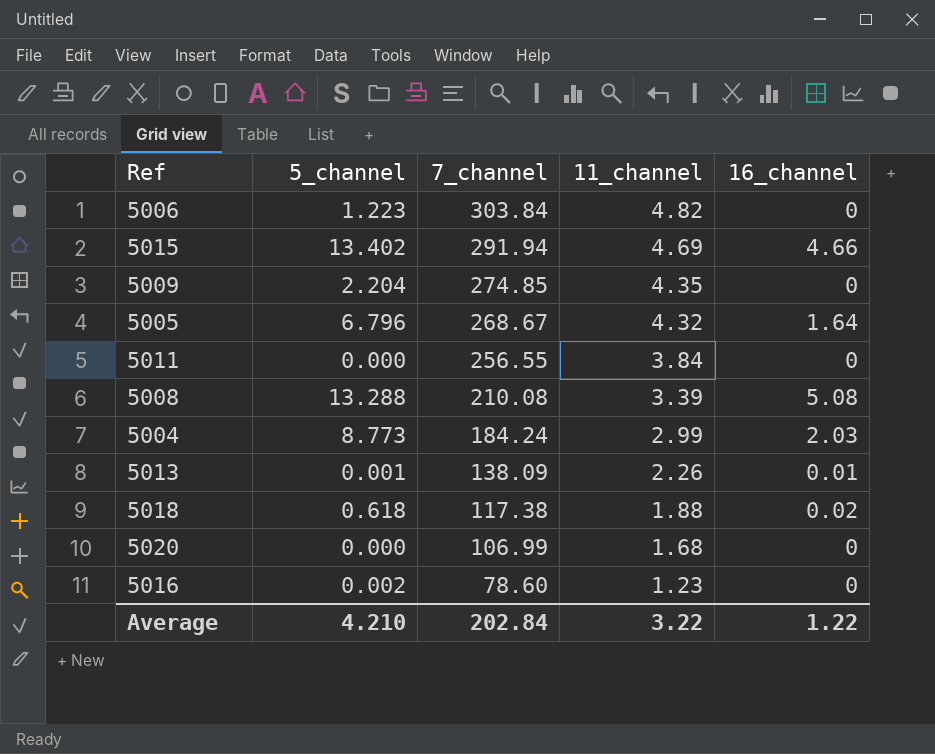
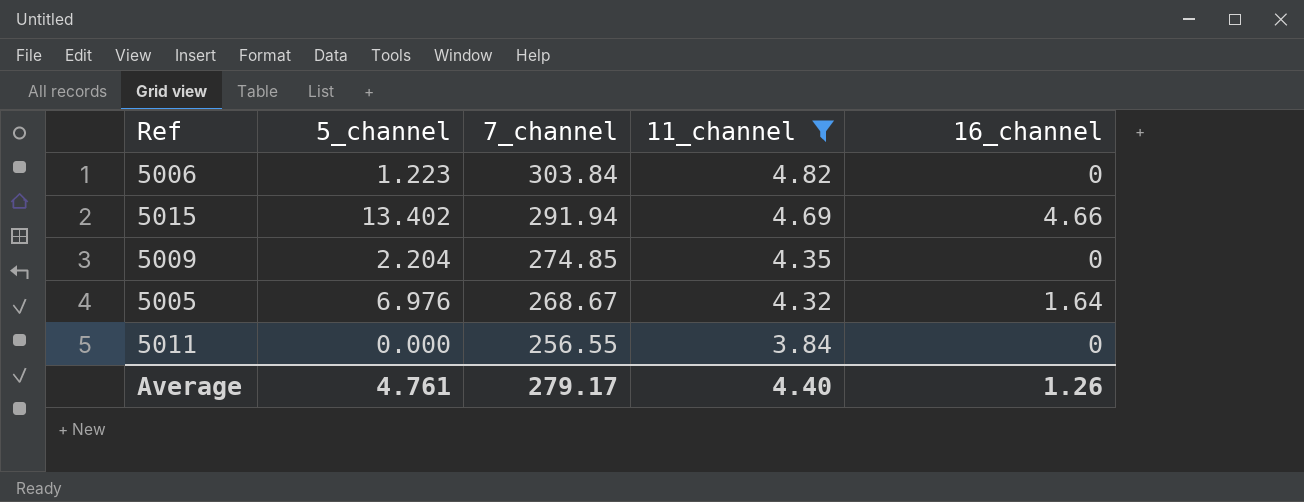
filter: none -> 11_channel >= 3.84
5005 | 5_channel: 6.796 -> 6.976
Average | 5_channel: 4.210 -> 4.761
Average | 7_channel: 202.84 -> 279.17
Average | 11_channel: 3.22 -> 4.40
Average | 16_channel: 1.22 -> 1.26

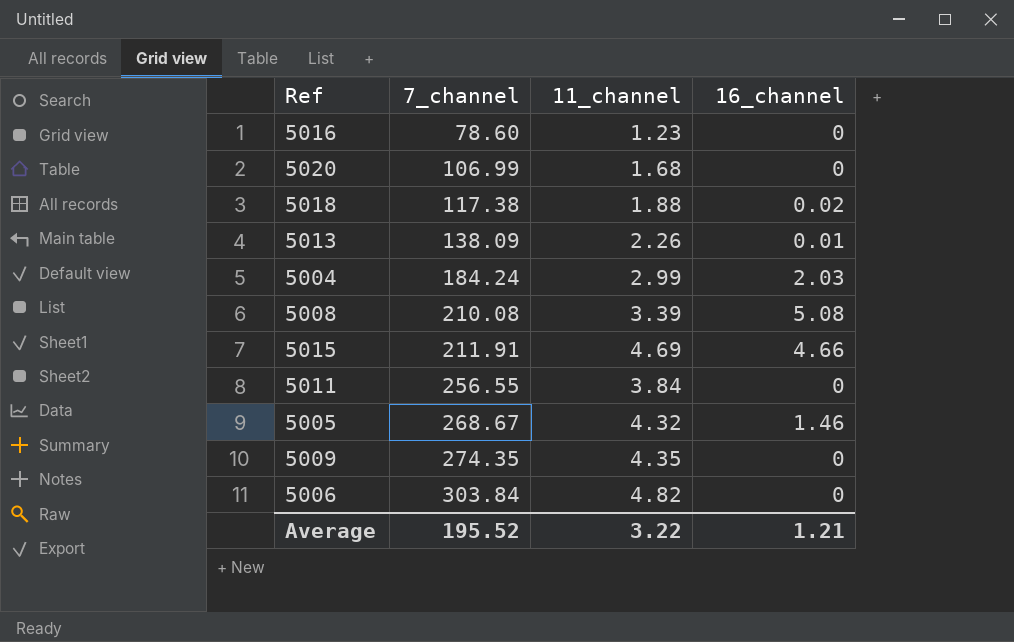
filter: 11_channel >= 3.84 -> none
row order: 7_channel descending -> 7_channel ascending
column 5_channel | position: 2 -> none
5015 | 7_channel: 291.94 -> 211.91
5005 | 16_channel: 1.64 -> 1.46
5009 | 7_channel: 274.85 -> 274.35
Average | 7_channel: 279.17 -> 195.52
Average | 11_channel: 4.40 -> 3.22
Average | 16_channel: 1.26 -> 1.21

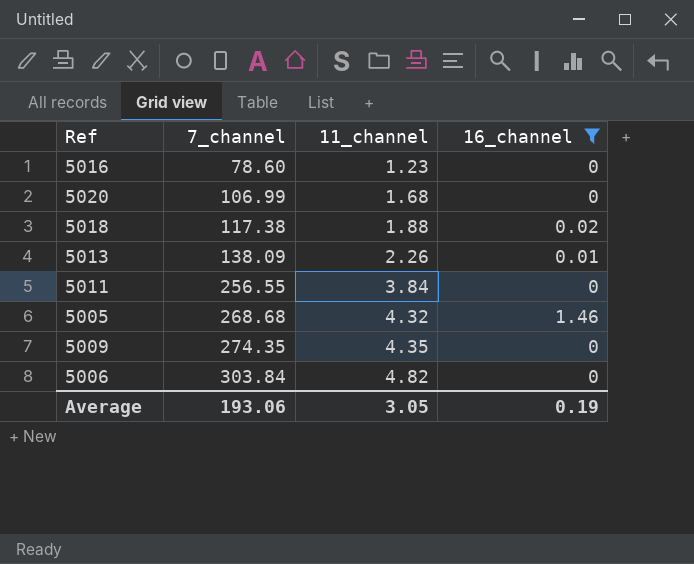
filter: none -> 16_channel <= 1.46
5005 | 7_channel: 268.67 -> 268.68
Average | 7_channel: 195.52 -> 193.06
Average | 11_channel: 3.22 -> 3.05
Average | 16_channel: 1.21 -> 0.19

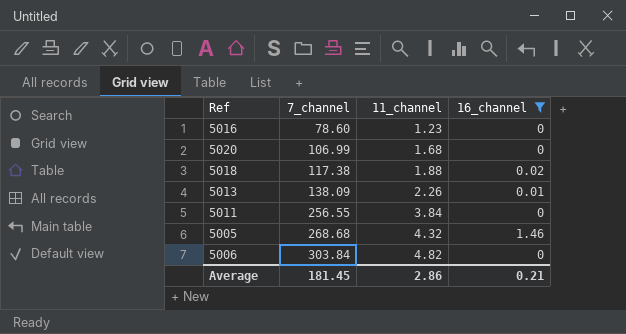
row 5009: 274.35 | 4.35 | 0 -> none
Average | 7_channel: 193.06 -> 181.45
Average | 11_channel: 3.05 -> 2.86
Average | 16_channel: 0.19 -> 0.21

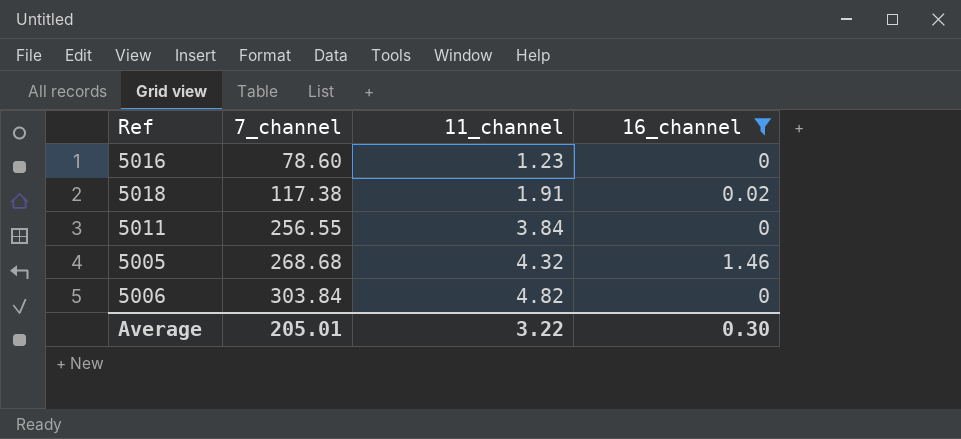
row 5020: 106.99 | 1.68 | 0 -> none
row 5013: 138.09 | 2.26 | 0.01 -> none
5018 | 11_channel: 1.88 -> 1.91
Average | 7_channel: 181.45 -> 205.01
Average | 11_channel: 2.86 -> 3.22
Average | 16_channel: 0.21 -> 0.30

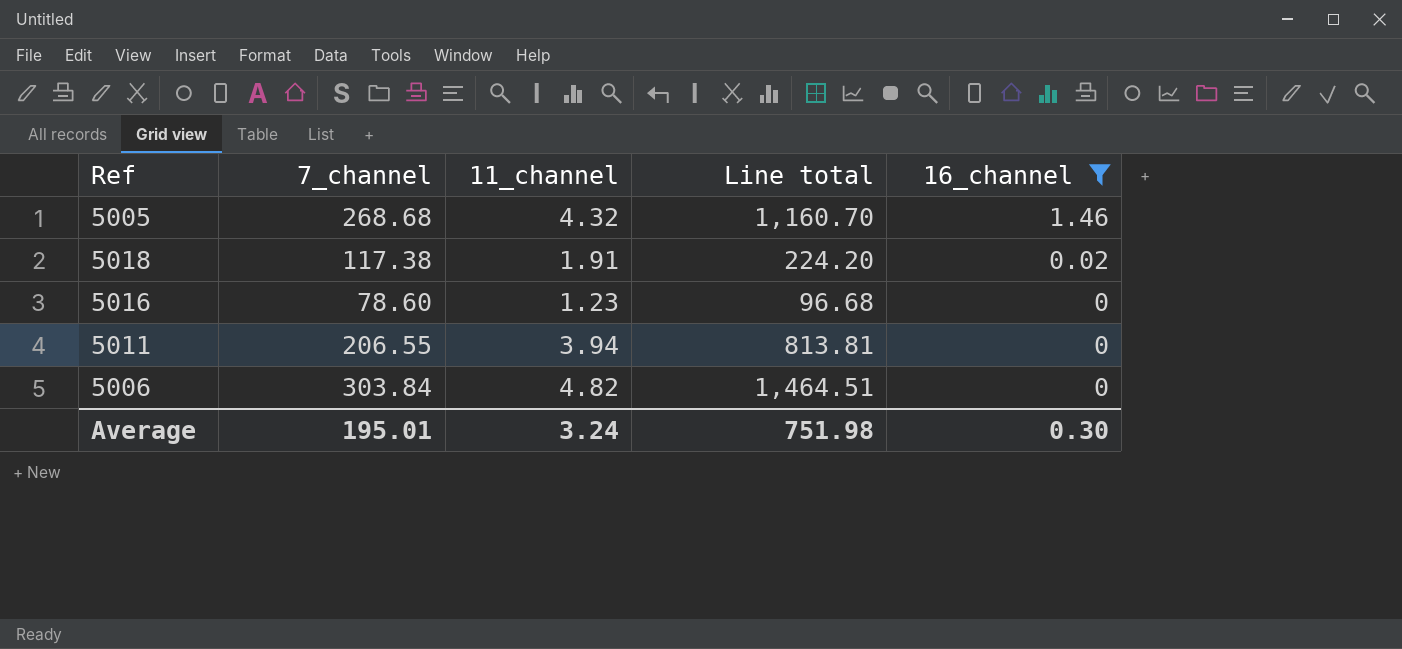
row order: 7_channel ascending -> 16_channel descending
column Line total | formula: none -> [7_channel] * [11_channel]
5011 | 7_channel: 256.55 -> 206.55
5011 | 11_channel: 3.84 -> 3.94
Average | 7_channel: 205.01 -> 195.01
Average | 11_channel: 3.22 -> 3.24

